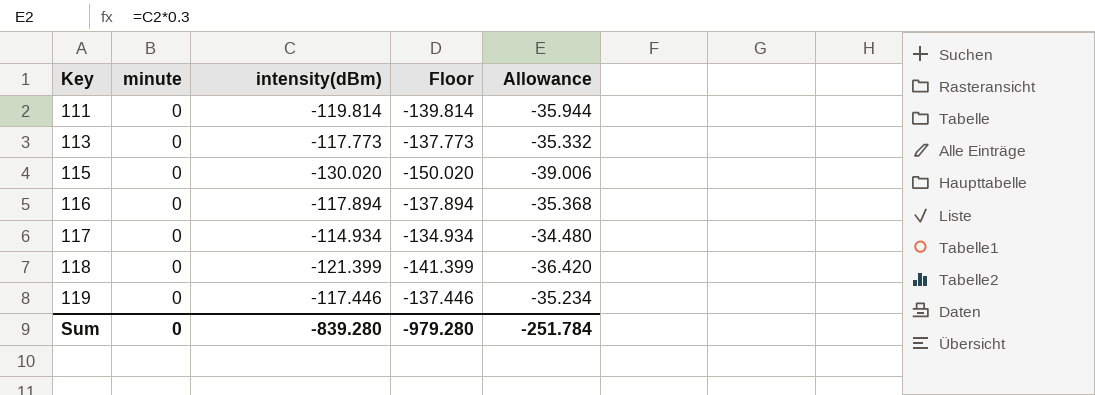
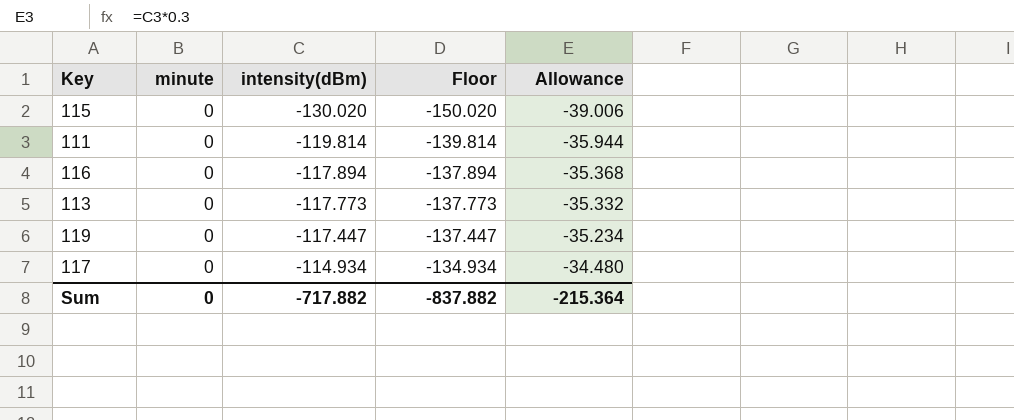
row order: Key ascending -> intensity(dBm) ascending
row 118: 0 | -121.399 | -141.399 | -36.420 -> none
119 | intensity(dBm): -117.446 -> -117.447
119 | Floor: -137.446 -> -137.447
Sum | intensity(dBm): -839.280 -> -717.882
Sum | Floor: -979.280 -> -837.882
Sum | Allowance: -251.784 -> -215.364

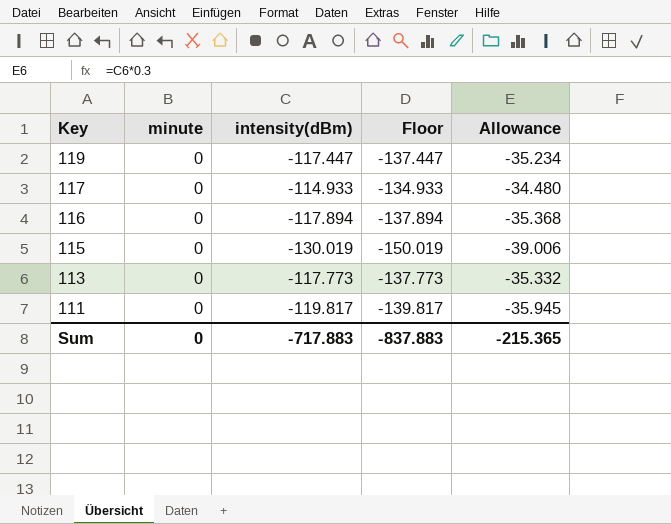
row order: intensity(dBm) ascending -> Key descending
117 | intensity(dBm): -114.934 -> -114.933
117 | Floor: -134.934 -> -134.933
115 | intensity(dBm): -130.020 -> -130.019
115 | Floor: -150.020 -> -150.019
111 | intensity(dBm): -119.814 -> -119.817
111 | Floor: -139.814 -> -139.817
111 | Allowance: -35.944 -> -35.945
Sum | intensity(dBm): -717.882 -> -717.883
Sum | Floor: -837.882 -> -837.883
Sum | Allowance: -215.364 -> -215.365

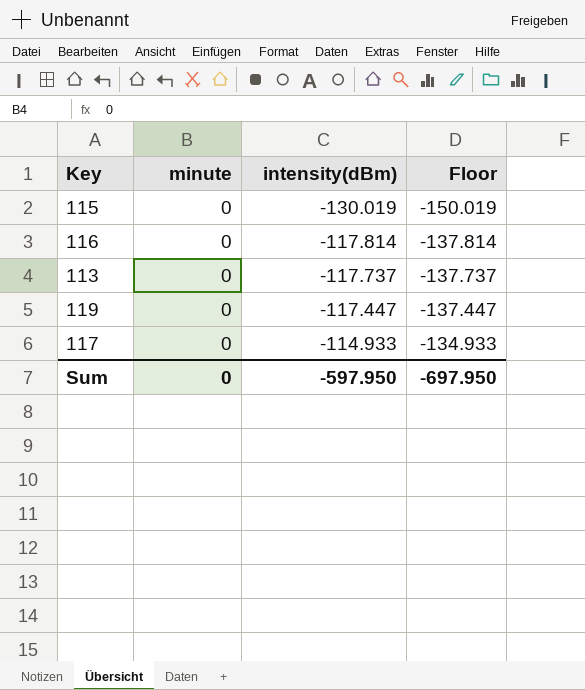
row order: Key descending -> intensity(dBm) ascending
column Allowance | formula: [intensity(dBm)] * 0.3 -> none
row 111: 0 | -119.817 | -139.817 | -35.945 -> none
116 | intensity(dBm): -117.894 -> -117.814
116 | Floor: -137.894 -> -137.814
113 | intensity(dBm): -117.773 -> -117.737
113 | Floor: -137.773 -> -137.737
Sum | intensity(dBm): -717.883 -> -597.950
Sum | Floor: -837.883 -> -697.950

